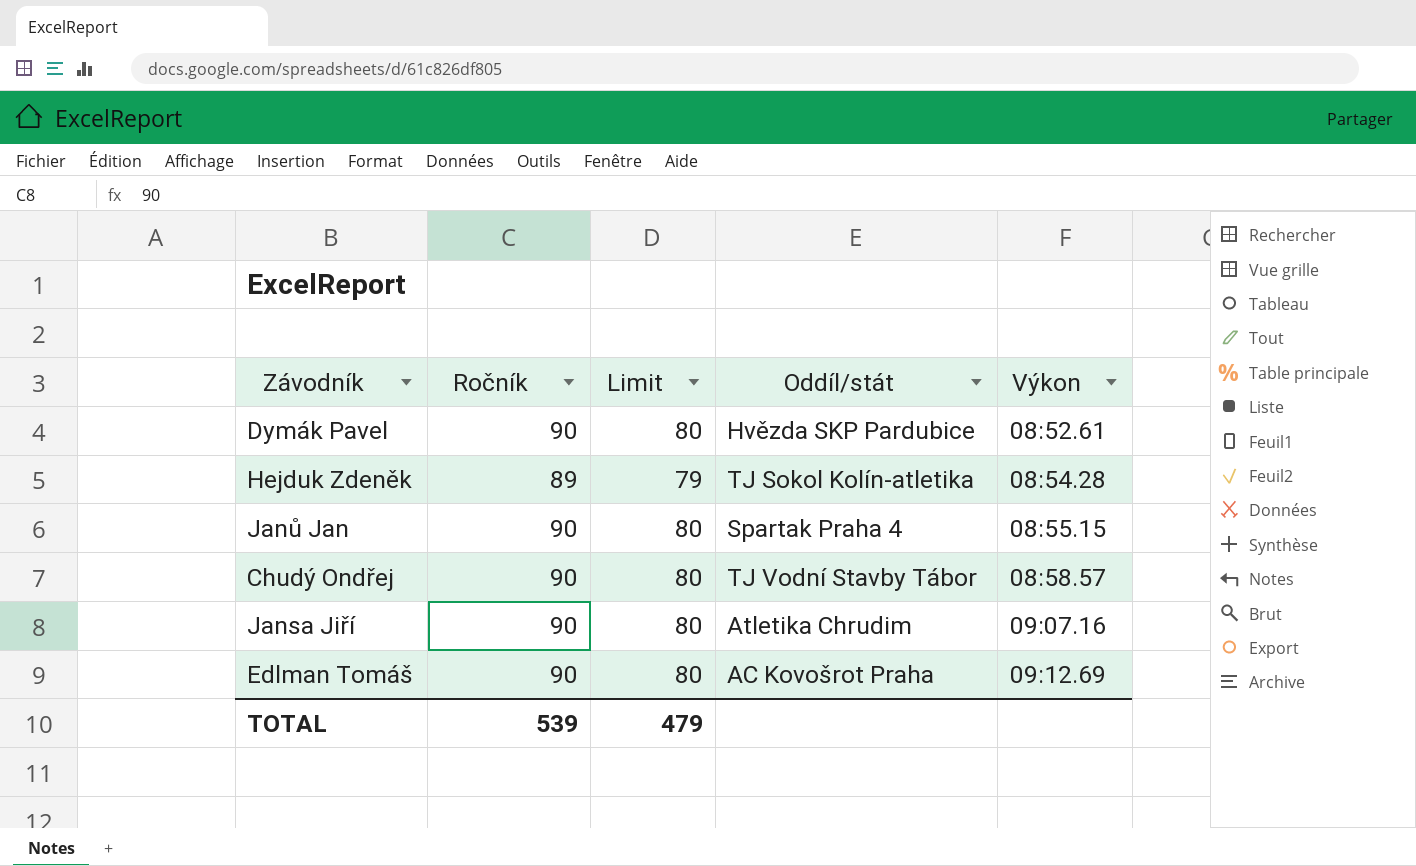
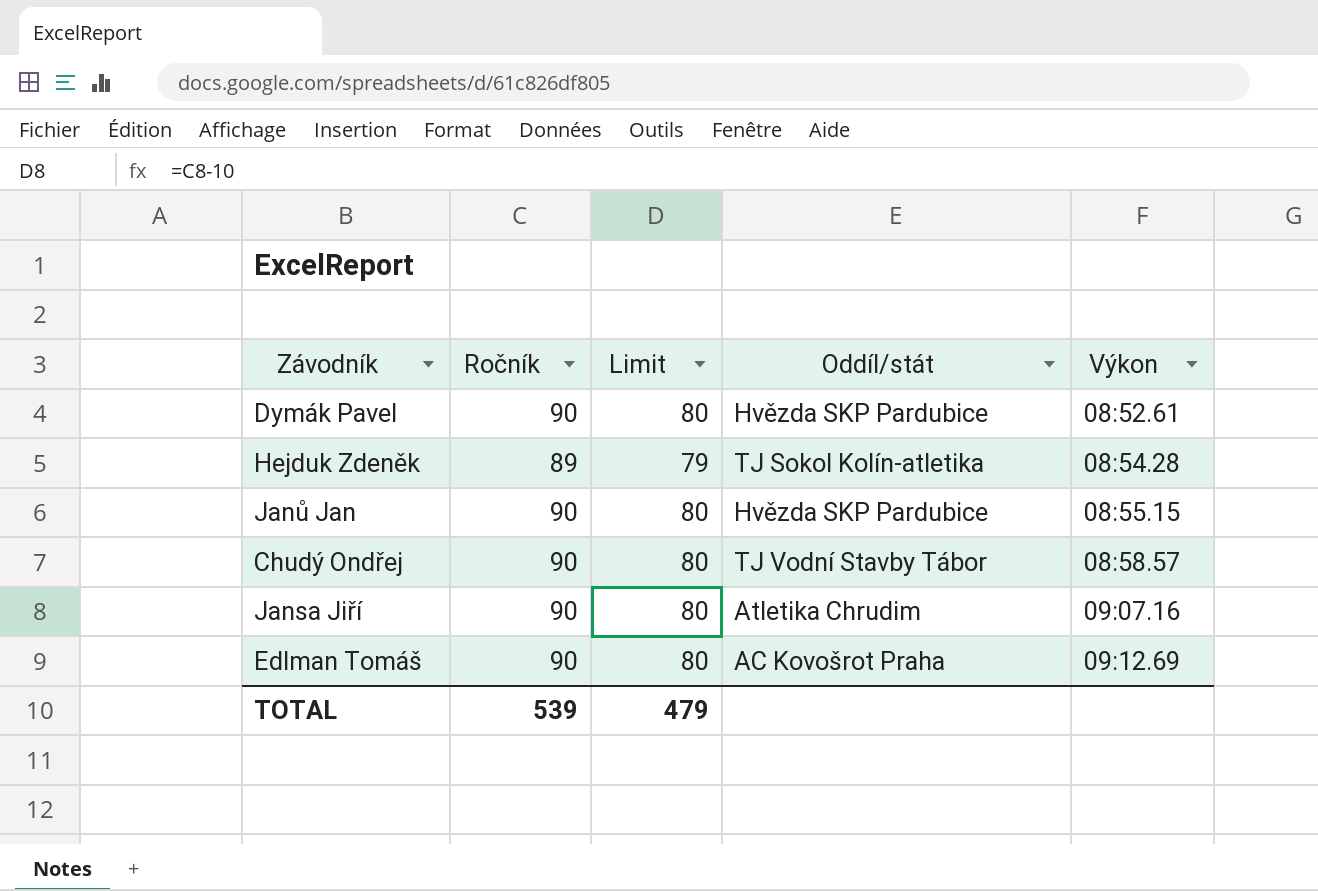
Janů Jan | Oddíl/stát: Spartak Praha 4 -> Hvězda SKP Pardubice

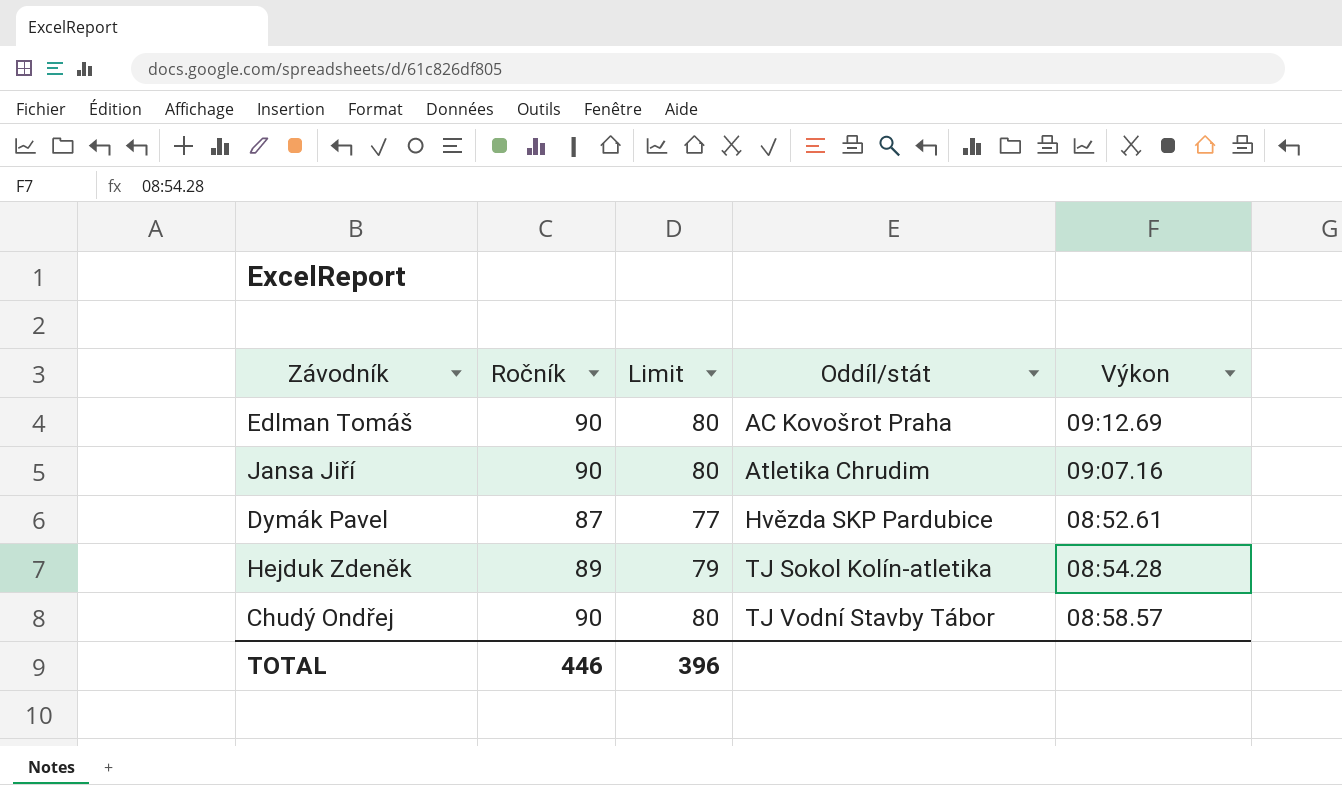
row order: Výkon ascending -> Oddíl/stát ascending
row Janů Jan: 90 | 80 | Hvězda SKP Pardubice | 08:55.15 -> none
Dymák Pavel | Ročník: 90 -> 87
Dymák Pavel | Limit: 80 -> 77
TOTAL | Ročník: 539 -> 446
TOTAL | Limit: 479 -> 396

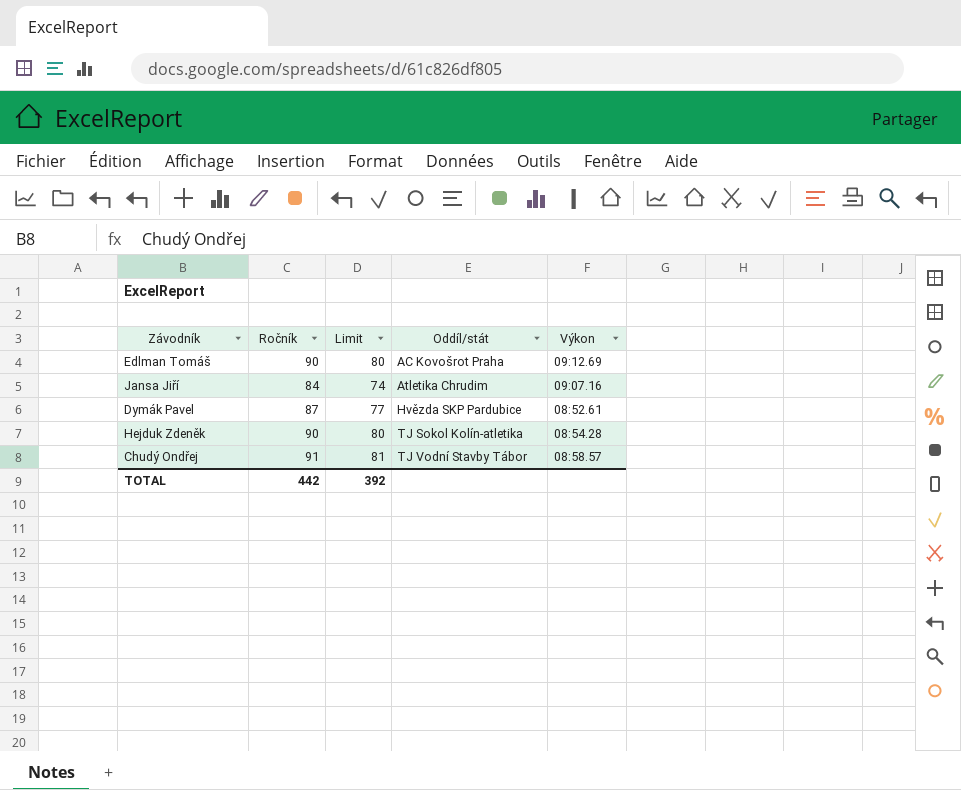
Jansa Jiří | Ročník: 90 -> 84
Jansa Jiří | Limit: 80 -> 74
Hejduk Zdeněk | Ročník: 89 -> 90
Hejduk Zdeněk | Limit: 79 -> 80
Chudý Ondřej | Ročník: 90 -> 91
Chudý Ondřej | Limit: 80 -> 81
TOTAL | Ročník: 446 -> 442
TOTAL | Limit: 396 -> 392

